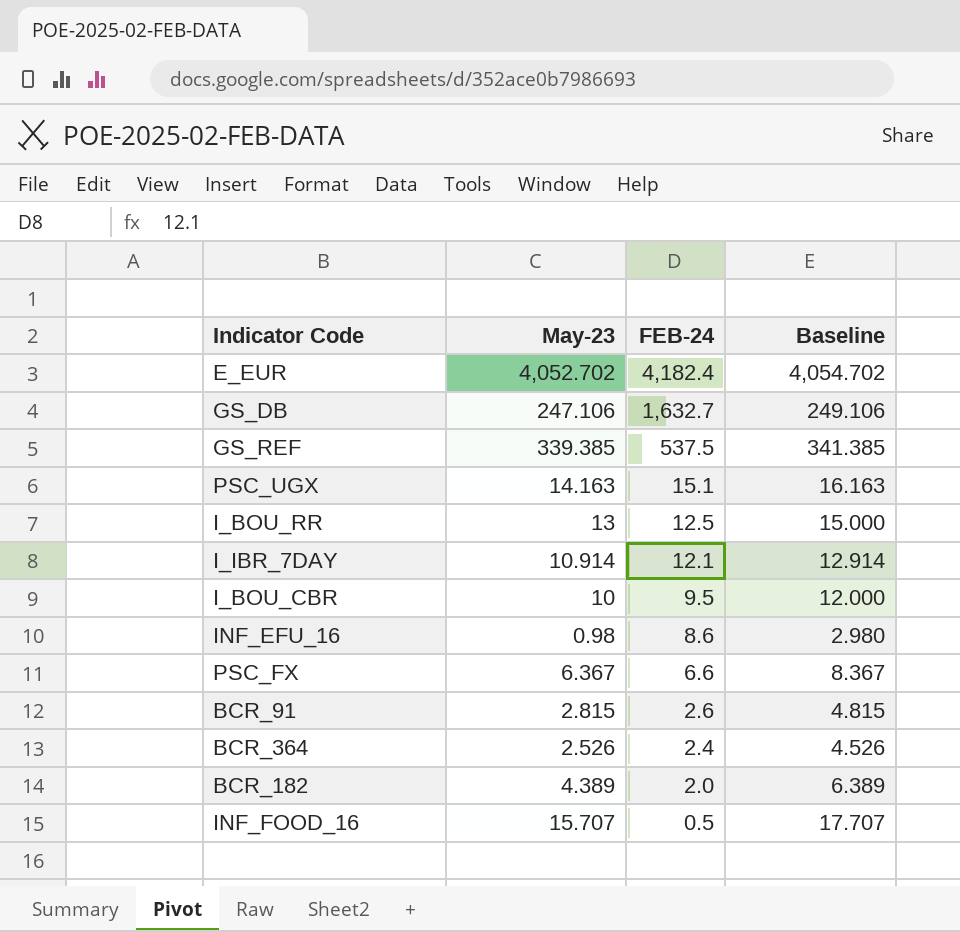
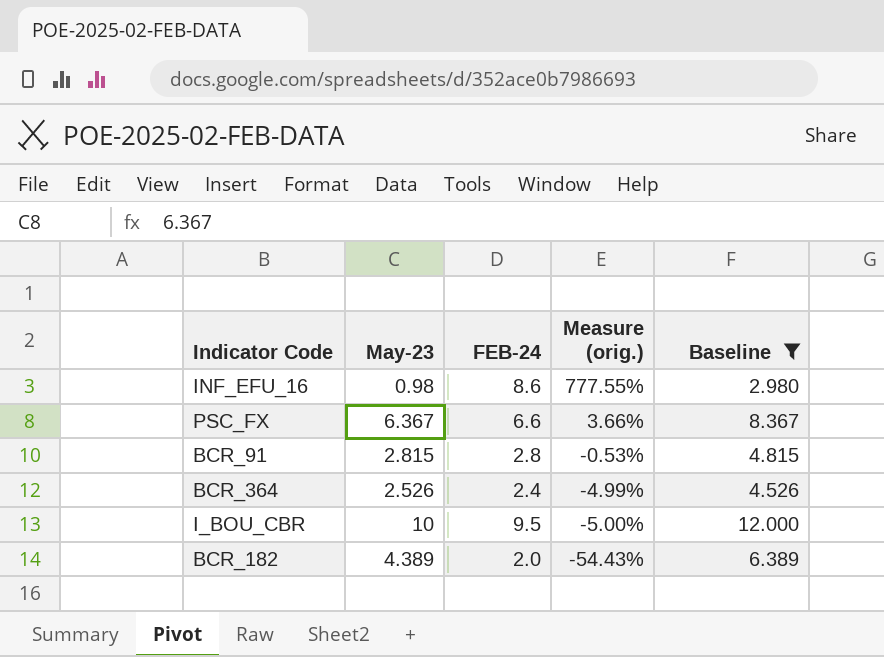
filter: none -> Baseline <= 12.000
row order: FEB-24 descending -> Measure (orig.) descending
column Measure (orig.) | formula: none -> ([FEB-24] - [May-23]) / [May-23]
BCR_91 | FEB-24: 2.6 -> 2.8

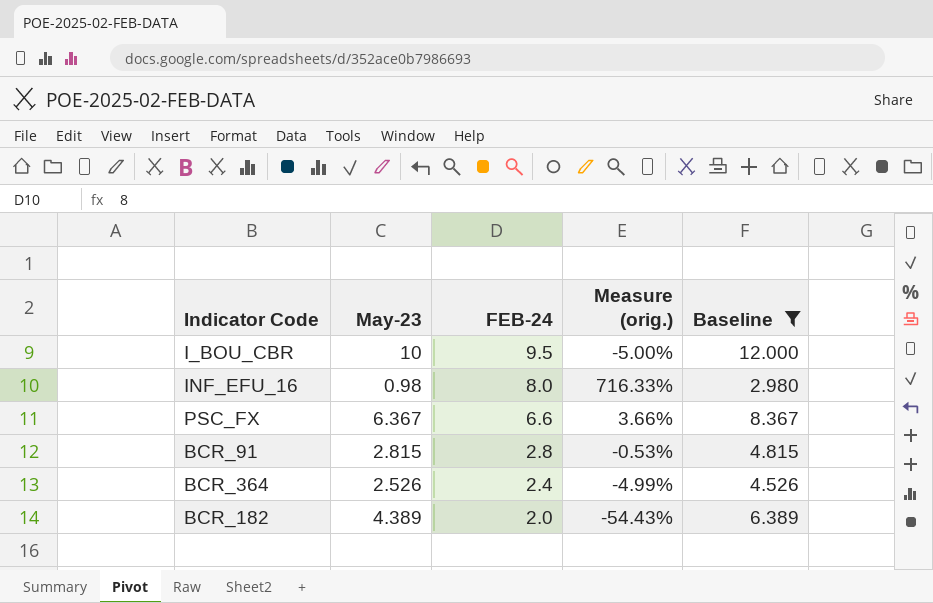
row order: Measure (orig.) descending -> FEB-24 descending
INF_EFU_16 | FEB-24: 8.6 -> 8.0
INF_EFU_16 | Measure (orig.): 777.55% -> 716.33%

